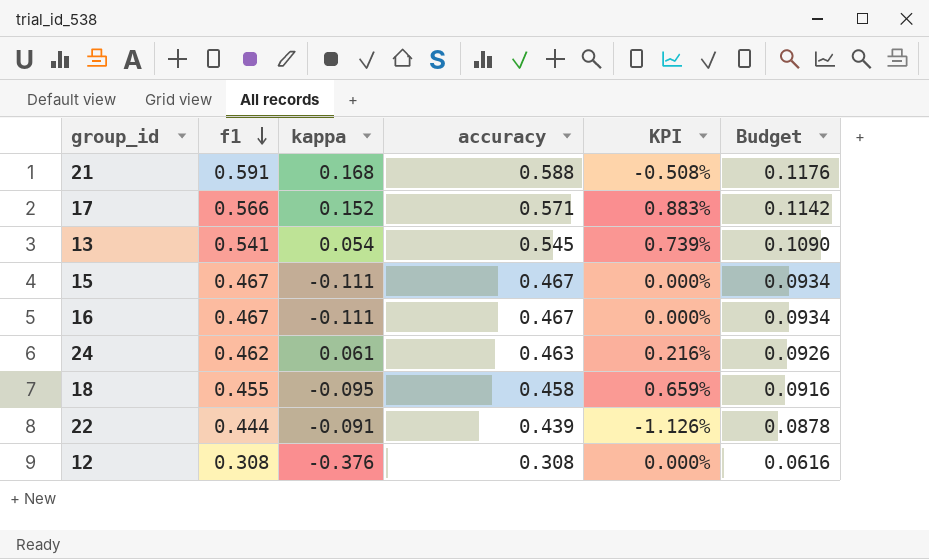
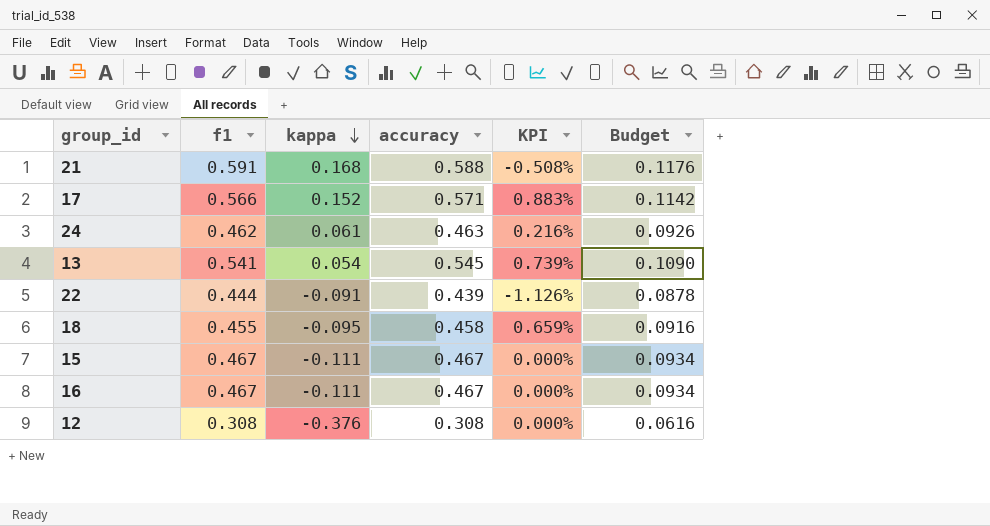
row order: f1 descending -> kappa descending

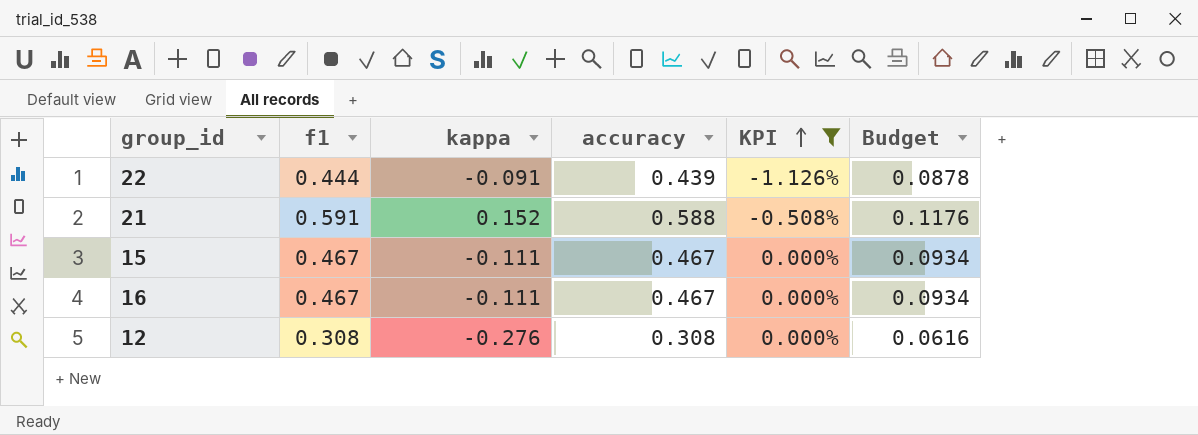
filter: none -> KPI <= 0.000%
row order: kappa descending -> KPI ascending
21 | kappa: 0.168 -> 0.152
12 | kappa: -0.376 -> -0.276

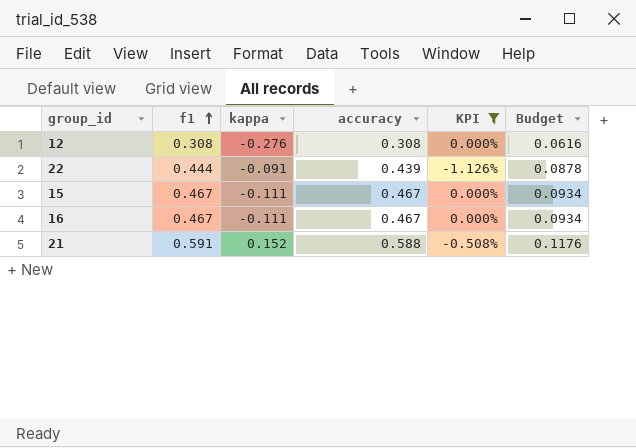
row order: KPI ascending -> f1 ascending

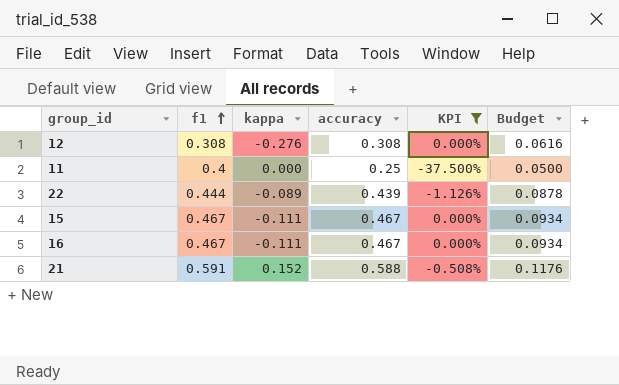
row 11: none -> 0.4 | 0.000 | 0.25 | -37.500% | 0.0500
22 | kappa: -0.091 -> -0.089

